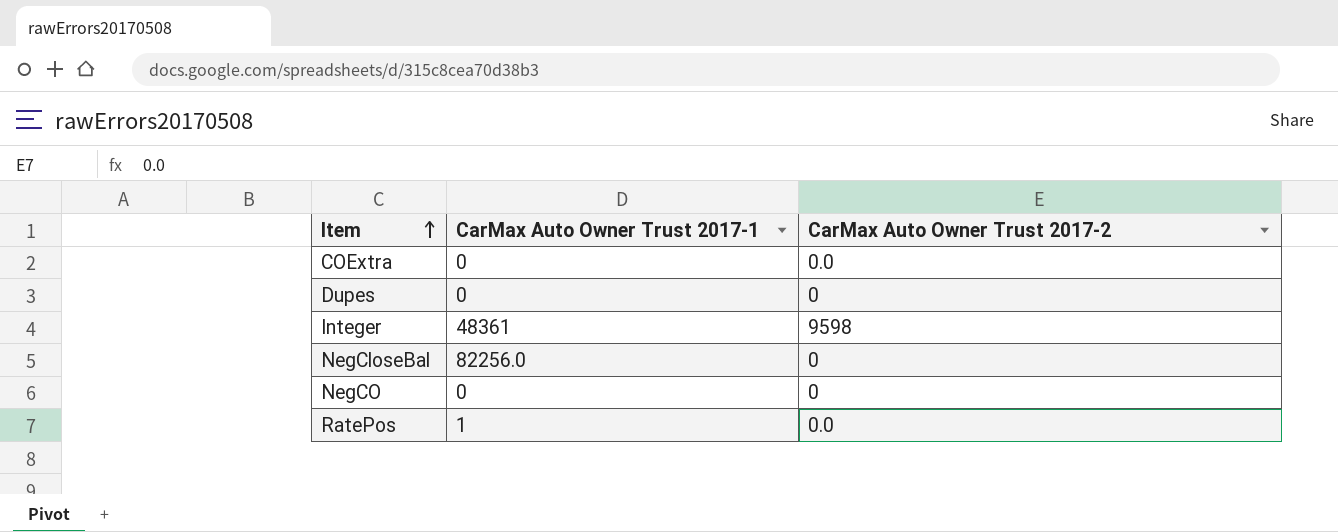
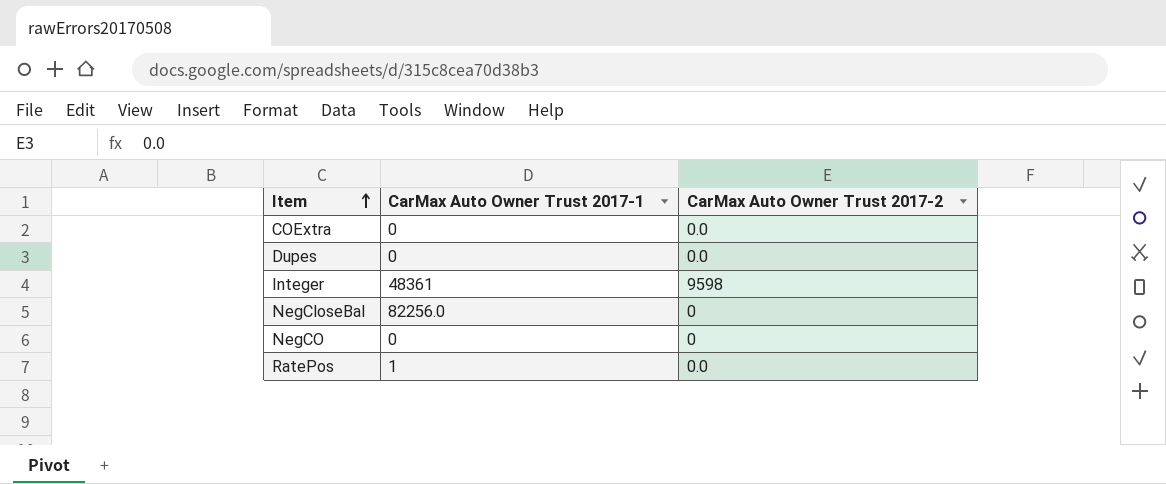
Dupes | CarMax Auto Owner Trust 2017-2: 0 -> 0.0

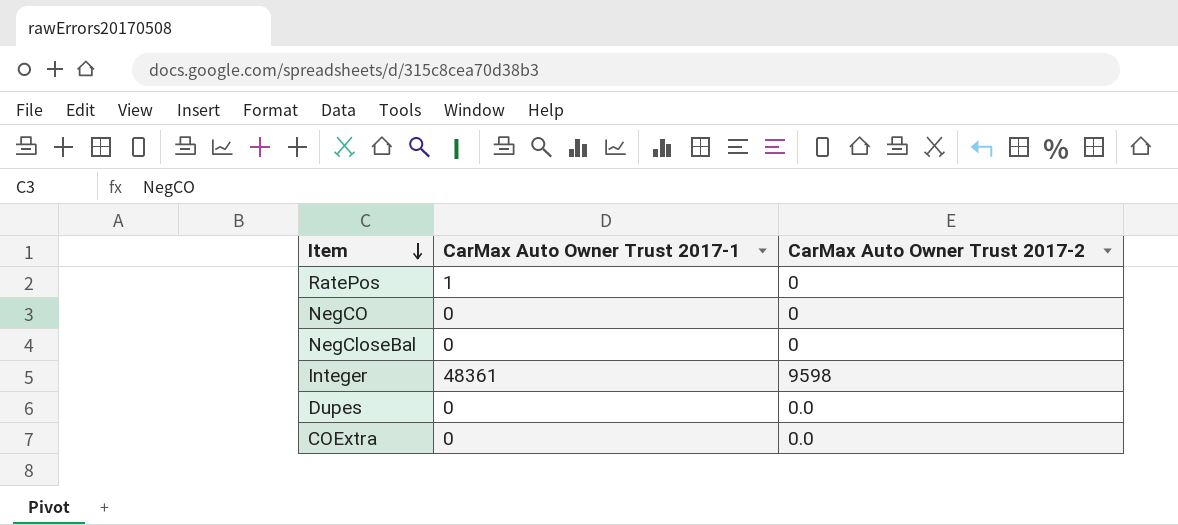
row order: Item ascending -> Item descending
RatePos | CarMax Auto Owner Trust 2017-2: 0.0 -> 0
NegCloseBal | CarMax Auto Owner Trust 2017-1: 82256.0 -> 0

